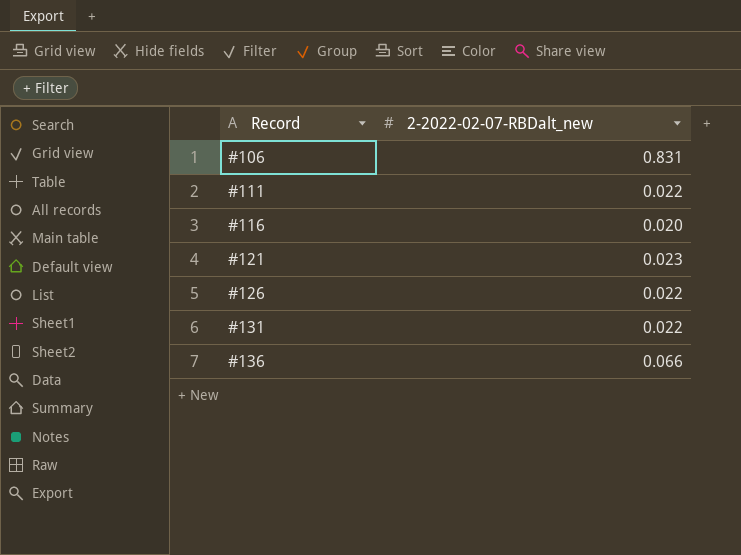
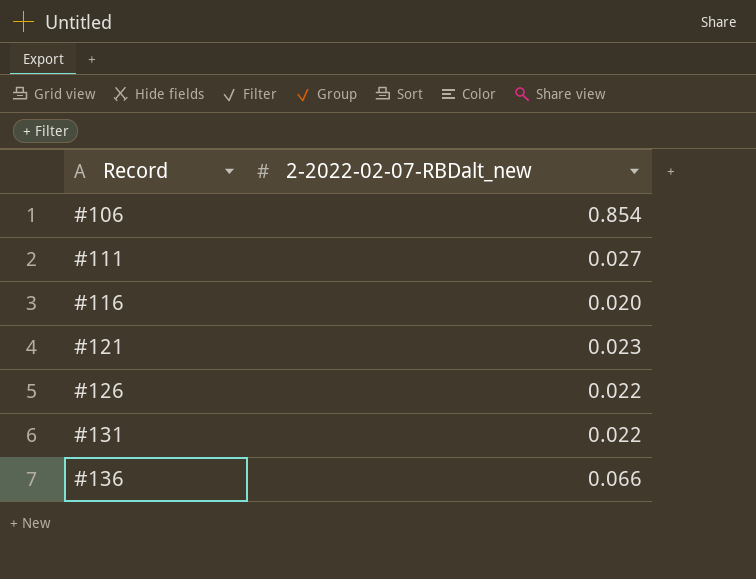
#106 | 2-2022-02-07-RBDalt_new: 0.831 -> 0.854
#111 | 2-2022-02-07-RBDalt_new: 0.022 -> 0.027

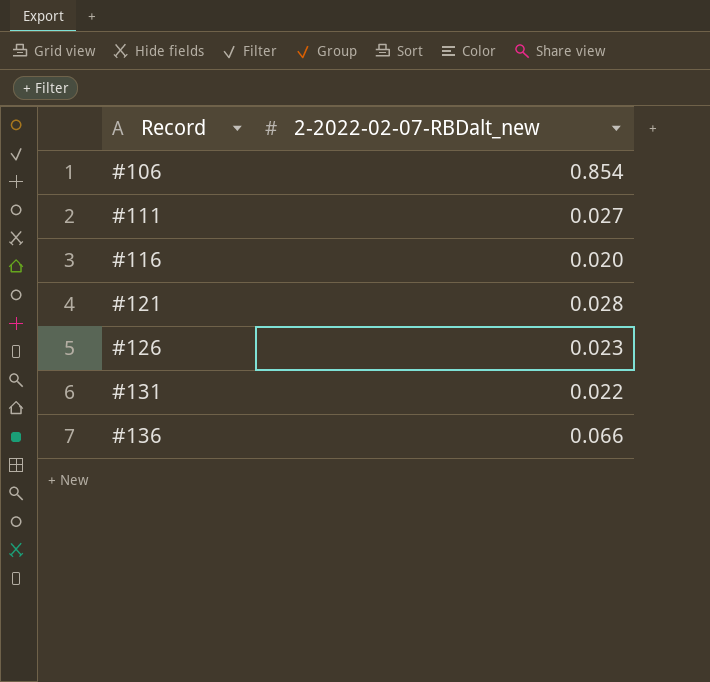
#121 | 2-2022-02-07-RBDalt_new: 0.023 -> 0.028
#126 | 2-2022-02-07-RBDalt_new: 0.022 -> 0.023

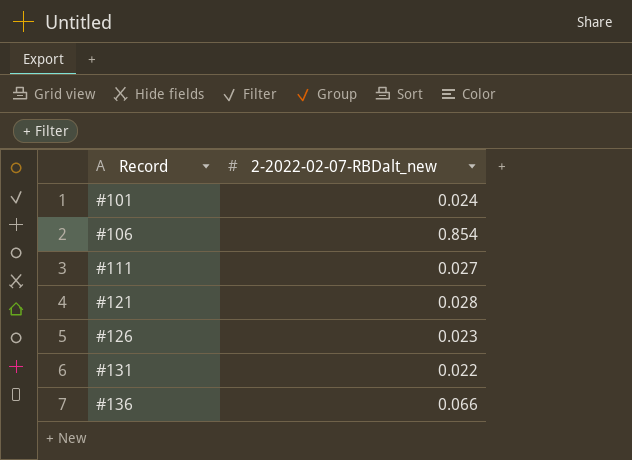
row #116: 0.020 -> none
row #101: none -> 0.024

